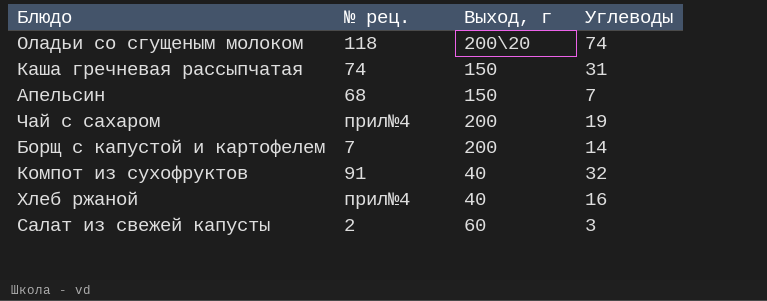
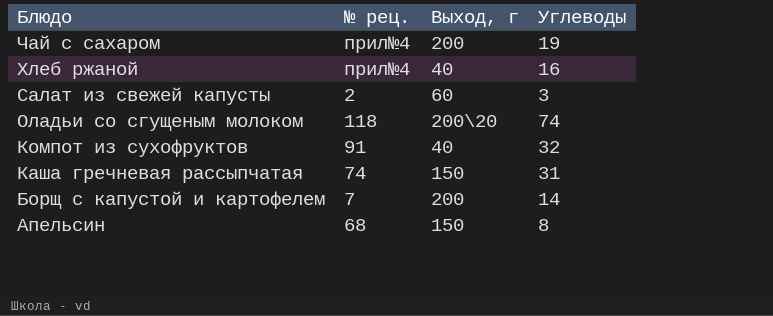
row order: none -> Блюдо descending
Апельсин | Углеводы: 7 -> 8

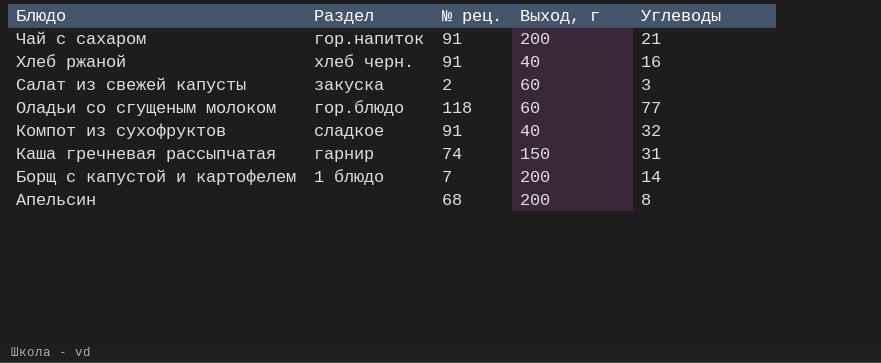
column Раздел | position: none -> 2
Чай с сахаром | № рец.: прил№4 -> 91
Чай с сахаром | Углеводы: 19 -> 21
Хлеб ржаной | № рец.: прил№4 -> 91
Оладьи со сгущеным молоком | Выход, г: 200\20 -> 60
Оладьи со сгущеным молоком | Углеводы: 74 -> 77
Апельсин | Выход, г: 150 -> 200

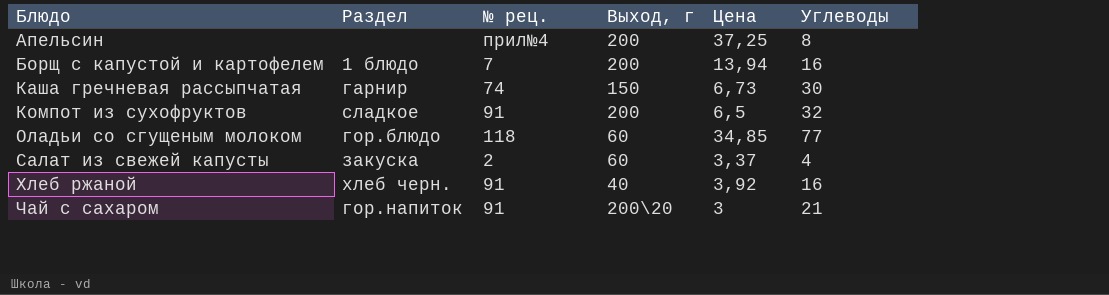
row order: Блюдо descending -> Блюдо ascending
column Цена | position: none -> 5
Апельсин | № рец.: 68 -> прил№4
Борщ с капустой и картофелем | Углеводы: 14 -> 16
Каша гречневая рассыпчатая | Углеводы: 31 -> 30
Компот из сухофруктов | Выход, г: 40 -> 200
Салат из свежей капусты | Углеводы: 3 -> 4
Чай с сахаром | Выход, г: 200 -> 200\20

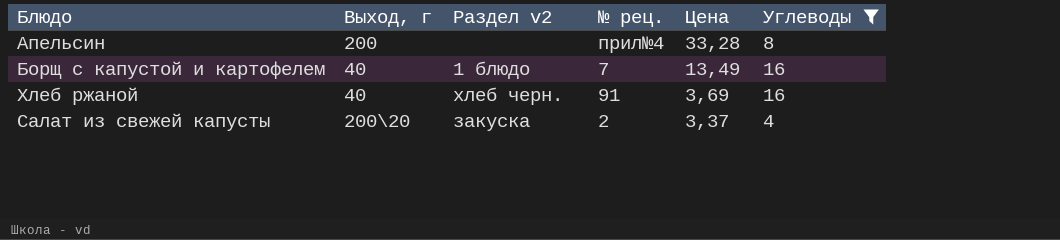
filter: none -> Углеводы <= 16
row order: Блюдо ascending -> Цена descending
column Выход, г | position: 4 -> 2
column name: Раздел -> Раздел v2
Апельсин | Цена: 37,25 -> 33,28
Борщ с капустой и картофелем | Выход, г: 200 -> 40
Борщ с капустой и картофелем | Цена: 13,94 -> 13,49
Хлеб ржаной | Цена: 3,92 -> 3,69
Салат из свежей капусты | Выход, г: 60 -> 200\20

